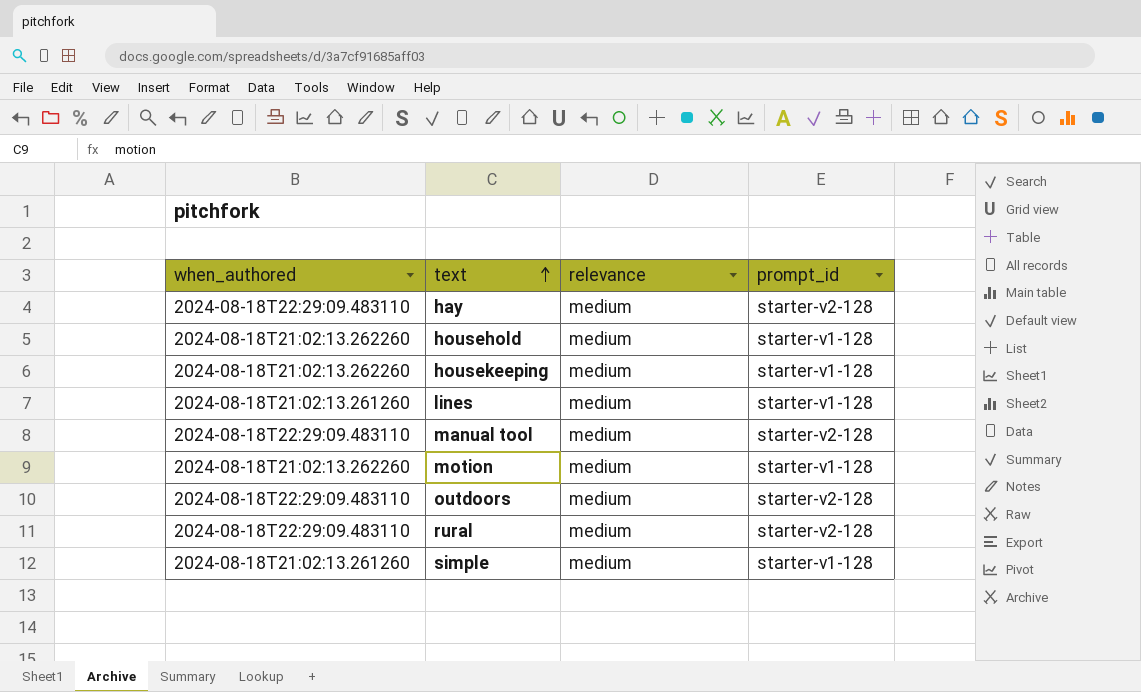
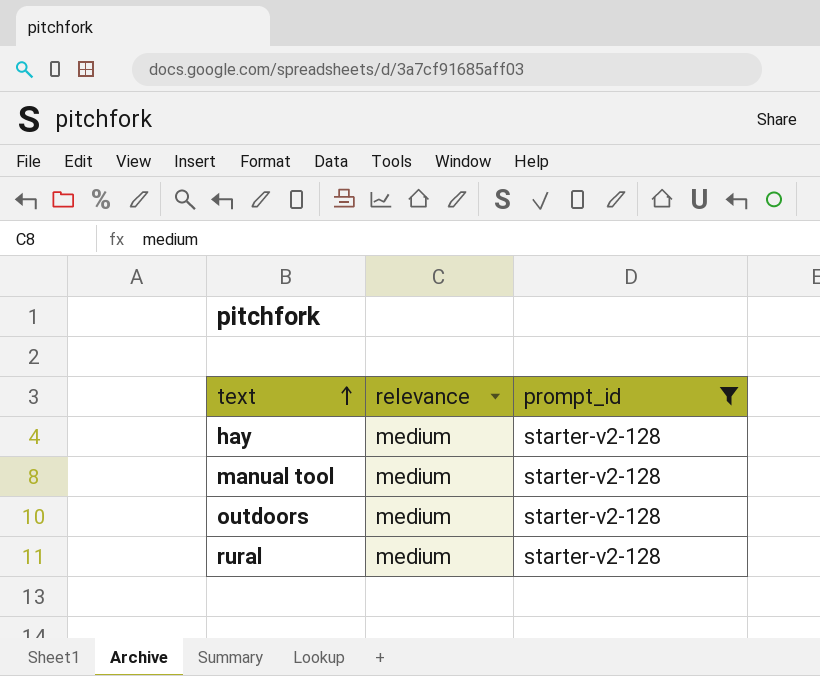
filter: none -> prompt_id = starter-v2-128
column when_authored | position: 1 -> none

